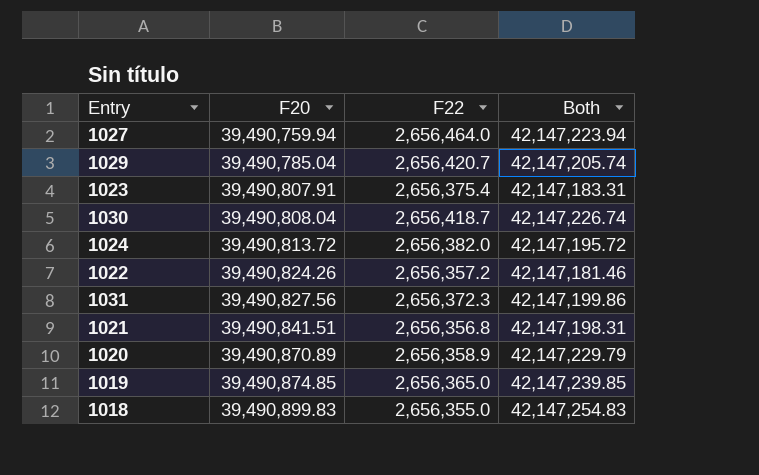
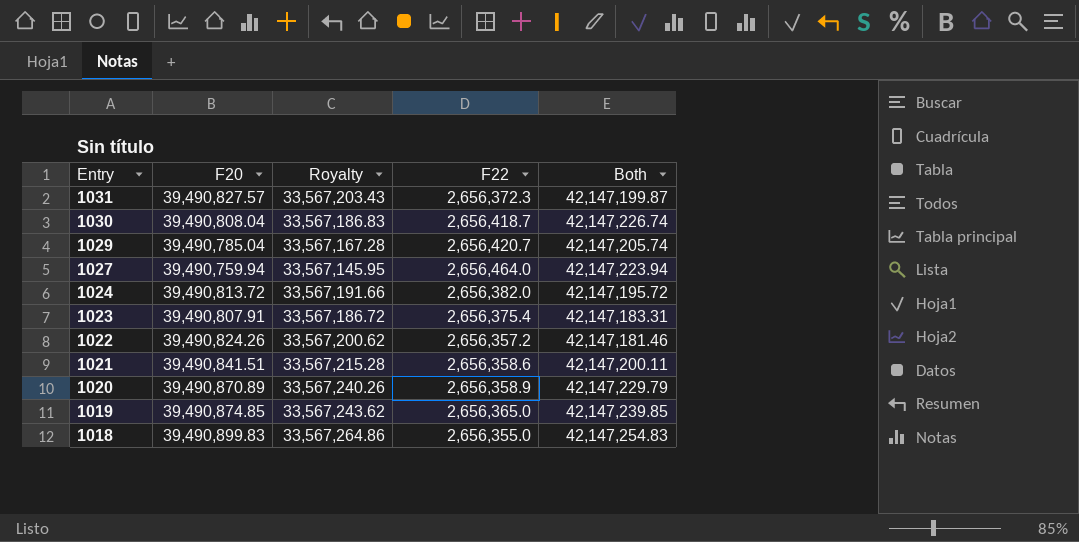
row order: F20 ascending -> Entry descending
column Royalty | formula: none -> [F20] * 0.85
1031 | F20: 39,490,827.56 -> 39,490,827.57
1031 | Both: 42,147,199.86 -> 42,147,199.87
1021 | F22: 2,656,356.8 -> 2,656,358.6
1021 | Both: 42,147,198.31 -> 42,147,200.11

